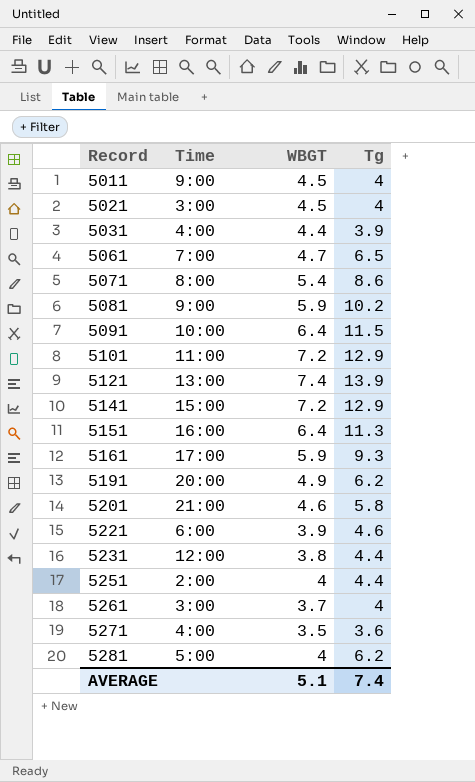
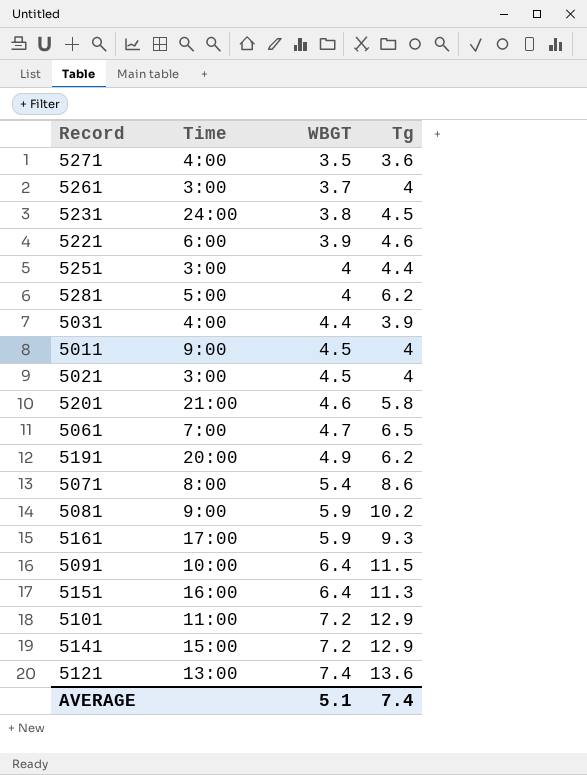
row order: Record ascending -> WBGT ascending
5231 | Time: 12:00 -> 24:00
5231 | Tg: 4.4 -> 4.5
5251 | Time: 2:00 -> 3:00
5121 | Tg: 13.9 -> 13.6

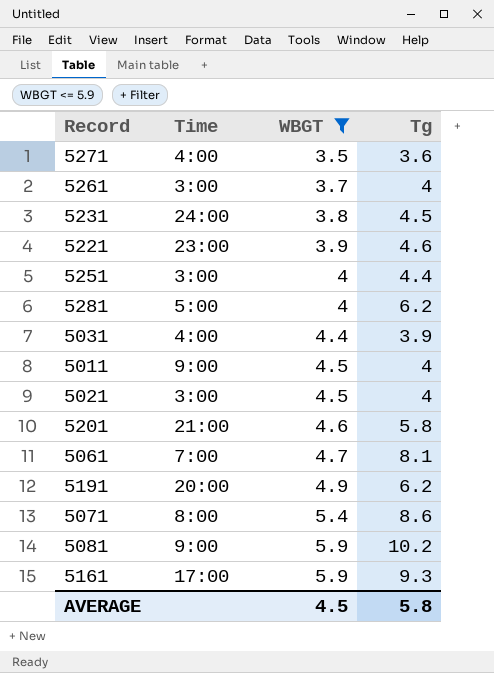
filter: none -> WBGT <= 5.9
5221 | Time: 6:00 -> 23:00
5061 | Tg: 6.5 -> 8.1
AVERAGE | WBGT: 5.1 -> 4.5
AVERAGE | Tg: 7.4 -> 5.8

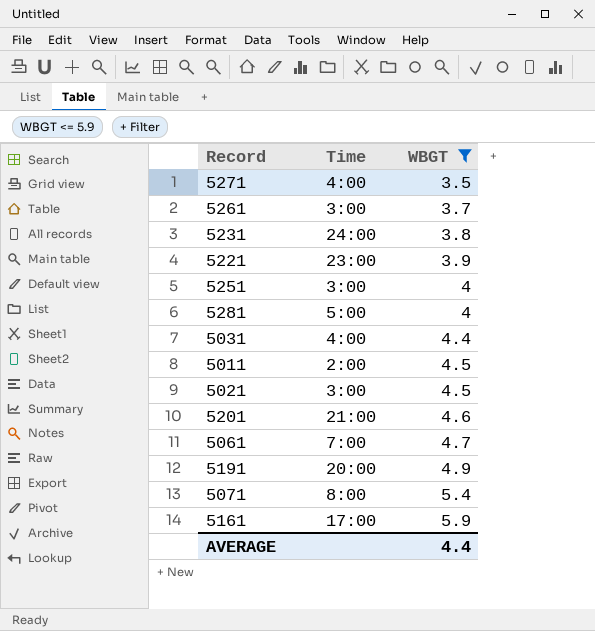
column Tg | position: 4 -> none
row 5081: 9:00 | 5.9 | 10.2 -> none
5011 | Time: 9:00 -> 2:00
AVERAGE | WBGT: 4.5 -> 4.4

